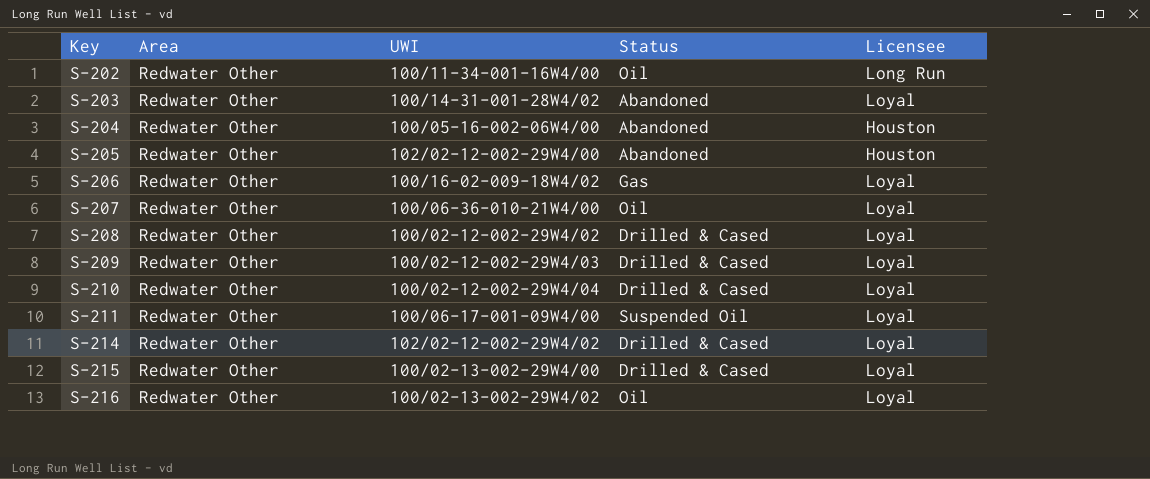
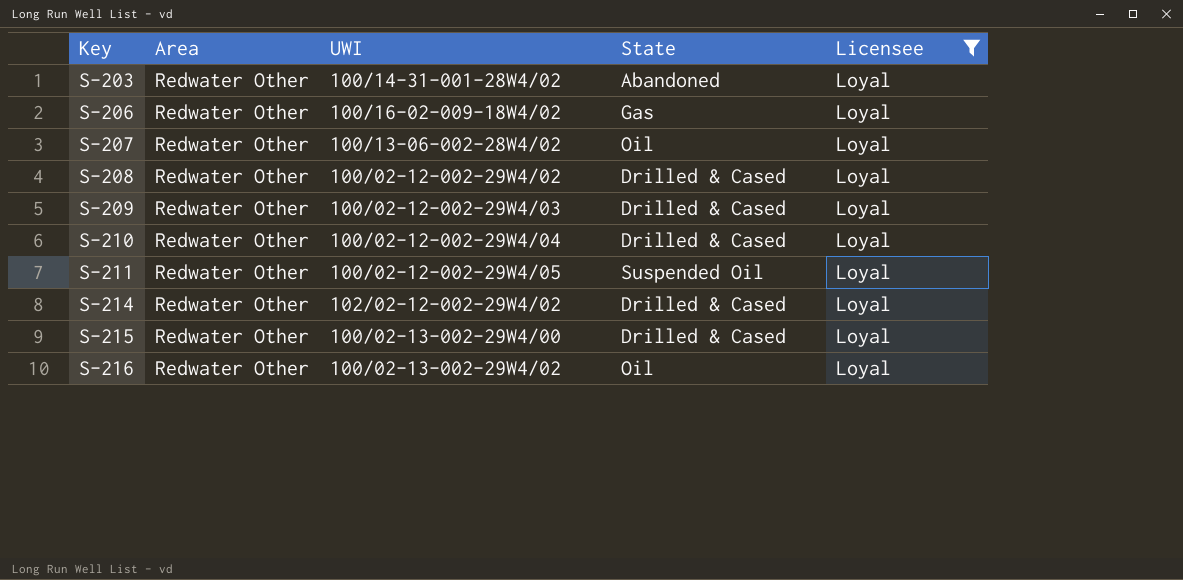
filter: none -> Licensee = Loyal
column name: Status -> State
S-207 | UWI: 100/06-36-010-21W4/00 -> 100/13-06-002-28W4/02
S-211 | UWI: 100/06-17-001-09W4/00 -> 100/02-12-002-29W4/05

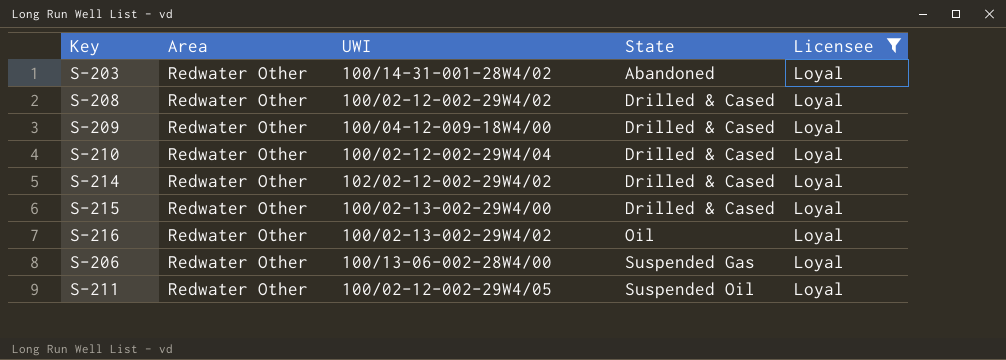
row order: Key ascending -> State ascending
row S-207: Redwater Other | 100/13-06-002-28W4/02 | Oil | Loyal -> none
S-209 | UWI: 100/02-12-002-29W4/03 -> 100/04-12-009-18W4/00
S-206 | UWI: 100/16-02-009-18W4/02 -> 100/13-06-002-28W4/00
S-206 | State: Gas -> Suspended Gas

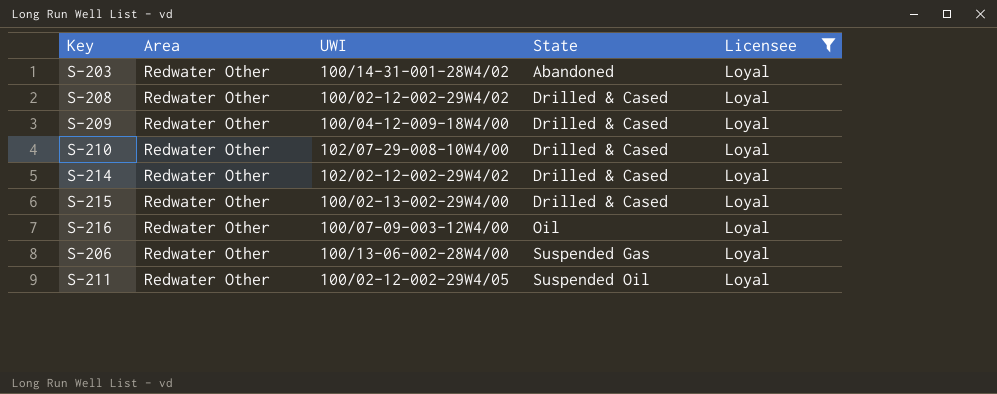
S-210 | UWI: 100/02-12-002-29W4/04 -> 102/07-29-008-10W4/00
S-216 | UWI: 100/02-13-002-29W4/02 -> 100/07-09-003-12W4/00

